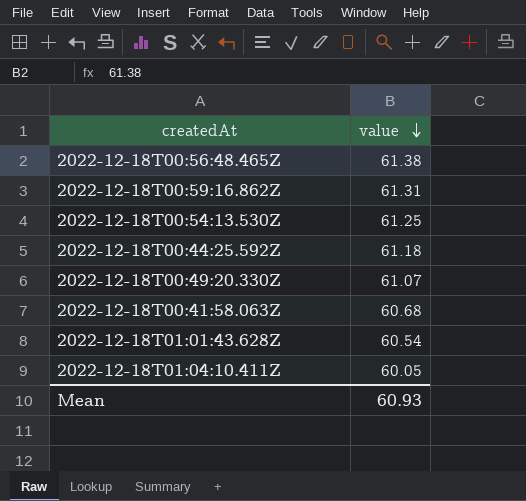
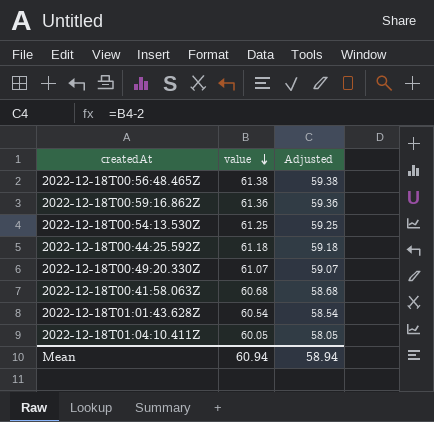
column Adjusted | formula: none -> [value] - 2
2022-12-18T00:59:16.862Z | value: 61.31 -> 61.36
Mean | value: 60.93 -> 60.94

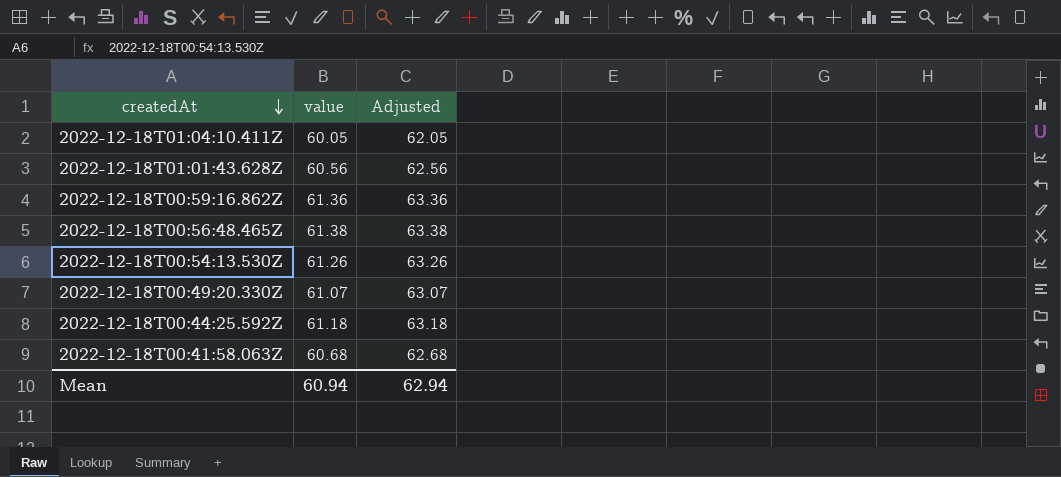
row order: value descending -> createdAt descending
column Adjusted | formula: [value] - 2 -> [value] + 2
2022-12-18T01:01:43.628Z | value: 60.54 -> 60.56
2022-12-18T00:54:13.530Z | value: 61.25 -> 61.26
Mean | Adjusted: 58.94 -> 62.94

